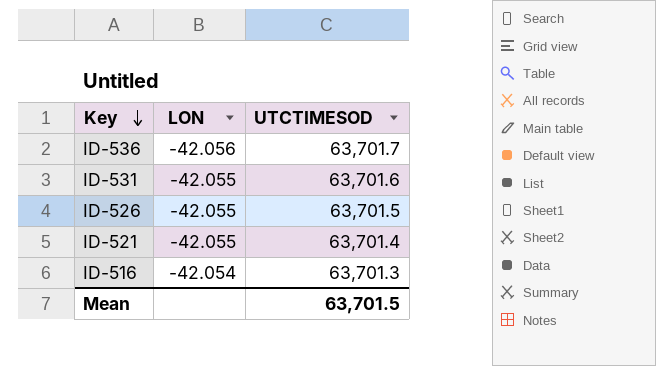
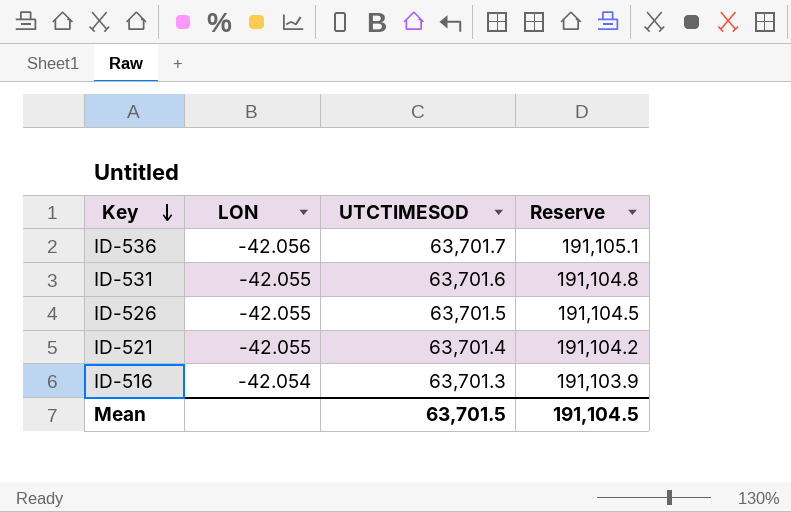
column Reserve | formula: none -> [UTCTIMESOD] * 3

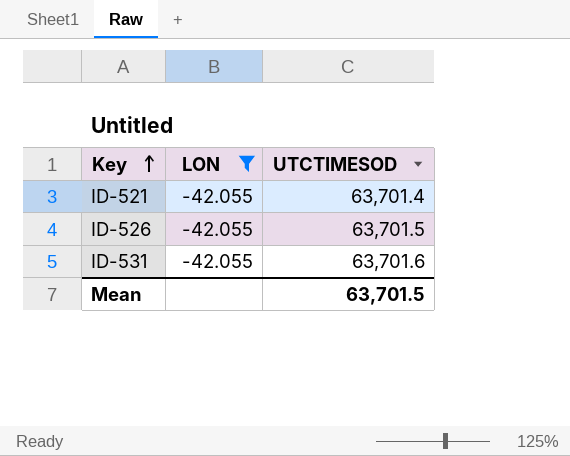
filter: none -> LON = -42.055
row order: Key descending -> Key ascending
column Reserve | formula: [UTCTIMESOD] * 3 -> none

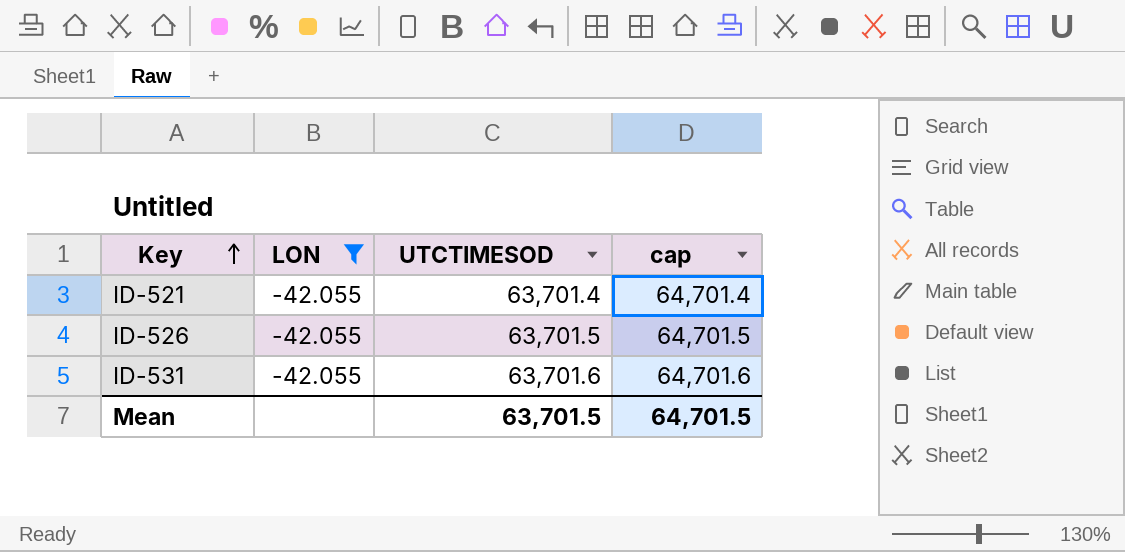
column cap | formula: none -> [UTCTIMESOD] + 1000

